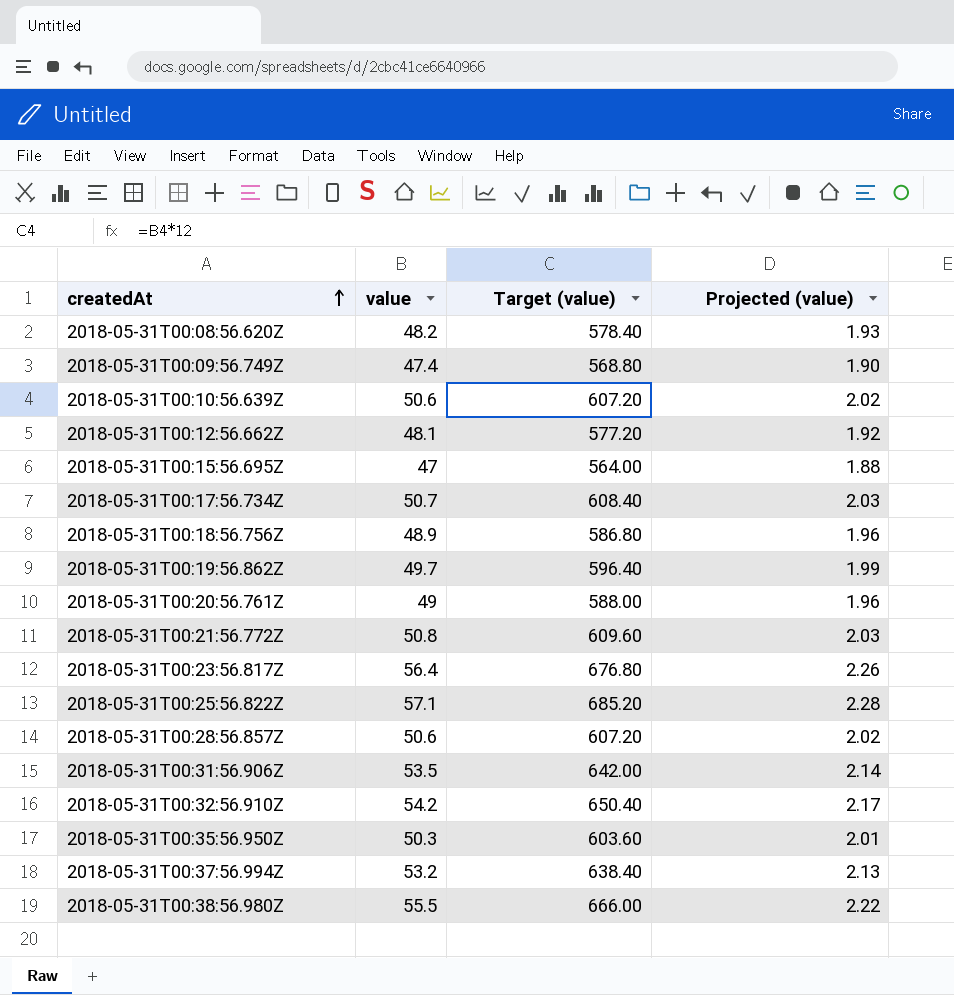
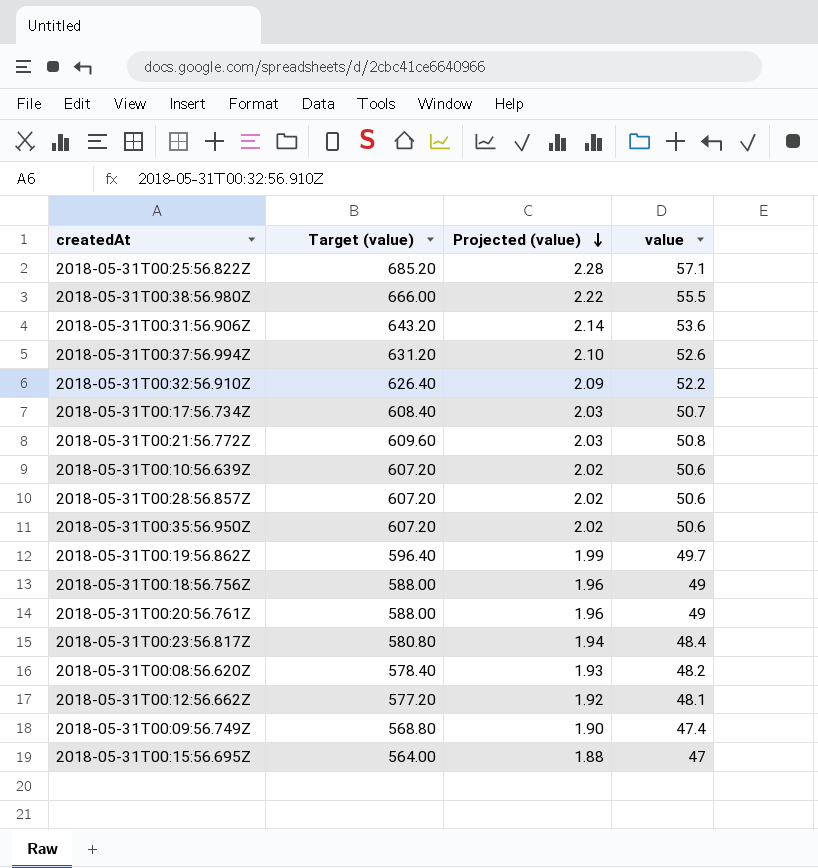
row order: createdAt ascending -> Projected (value) descending
column value | position: 2 -> 4
2018-05-31T00:31:56.906Z | Target (value): 642.00 -> 643.20
2018-05-31T00:31:56.906Z | value: 53.5 -> 53.6
2018-05-31T00:37:56.994Z | Target (value): 638.40 -> 631.20
2018-05-31T00:37:56.994Z | Projected (value): 2.13 -> 2.10
2018-05-31T00:37:56.994Z | value: 53.2 -> 52.6
2018-05-31T00:32:56.910Z | Target (value): 650.40 -> 626.40
2018-05-31T00:32:56.910Z | Projected (value): 2.17 -> 2.09
2018-05-31T00:32:56.910Z | value: 54.2 -> 52.2
2018-05-31T00:35:56.950Z | Target (value): 603.60 -> 607.20
2018-05-31T00:35:56.950Z | Projected (value): 2.01 -> 2.02
2018-05-31T00:35:56.950Z | value: 50.3 -> 50.6
2018-05-31T00:18:56.756Z | Target (value): 586.80 -> 588.00
2018-05-31T00:18:56.756Z | value: 48.9 -> 49
2018-05-31T00:23:56.817Z | Target (value): 676.80 -> 580.80
2018-05-31T00:23:56.817Z | Projected (value): 2.26 -> 1.94
2018-05-31T00:23:56.817Z | value: 56.4 -> 48.4

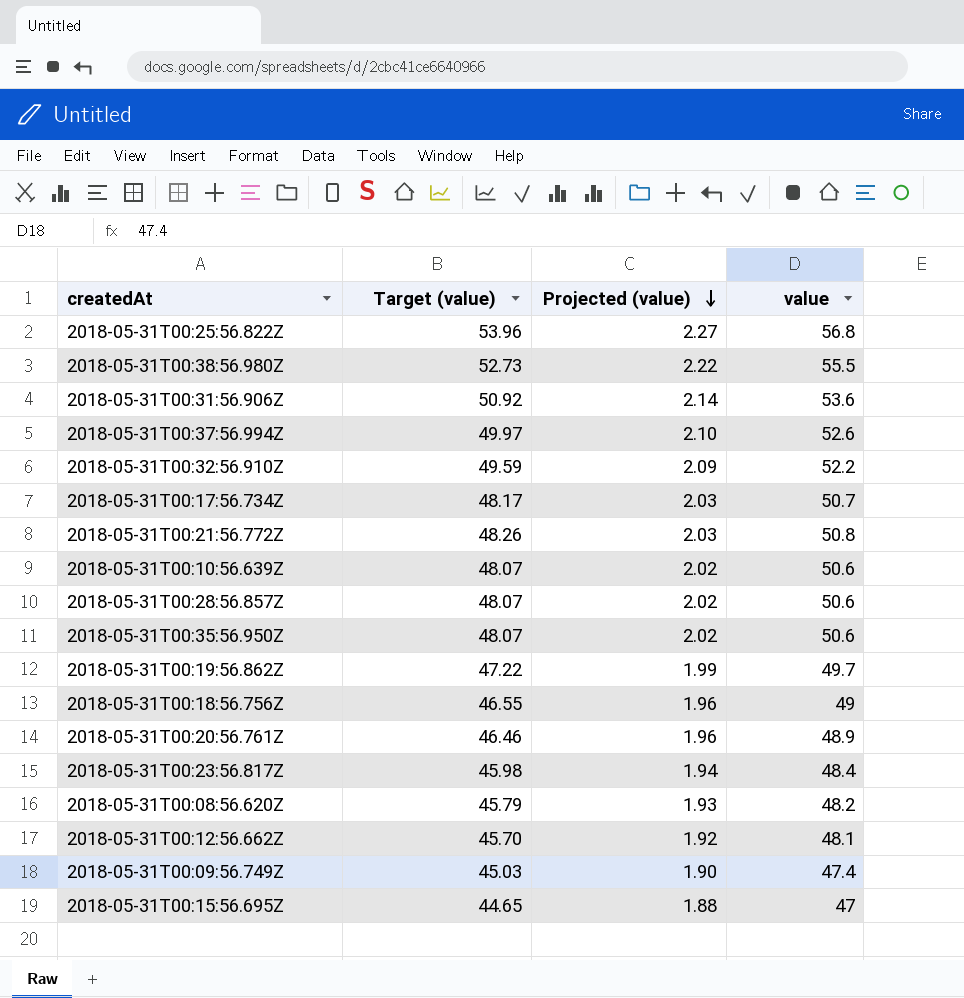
column Target (value) | formula: [value] * 12 -> [value] * 0.95
2018-05-31T00:25:56.822Z | Projected (value): 2.28 -> 2.27
2018-05-31T00:25:56.822Z | value: 57.1 -> 56.8
2018-05-31T00:20:56.761Z | value: 49 -> 48.9

